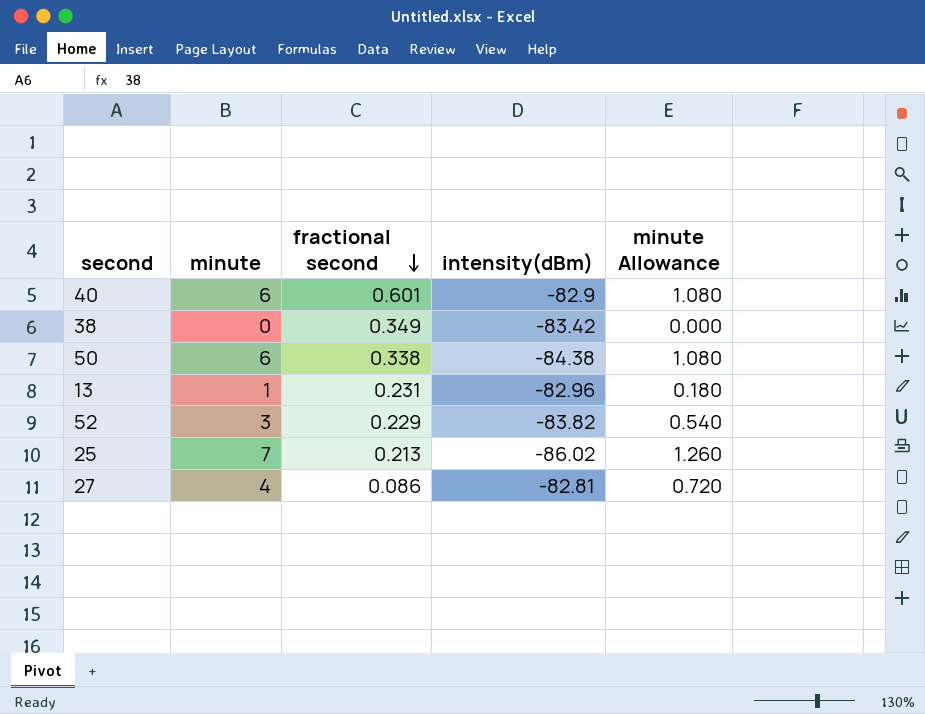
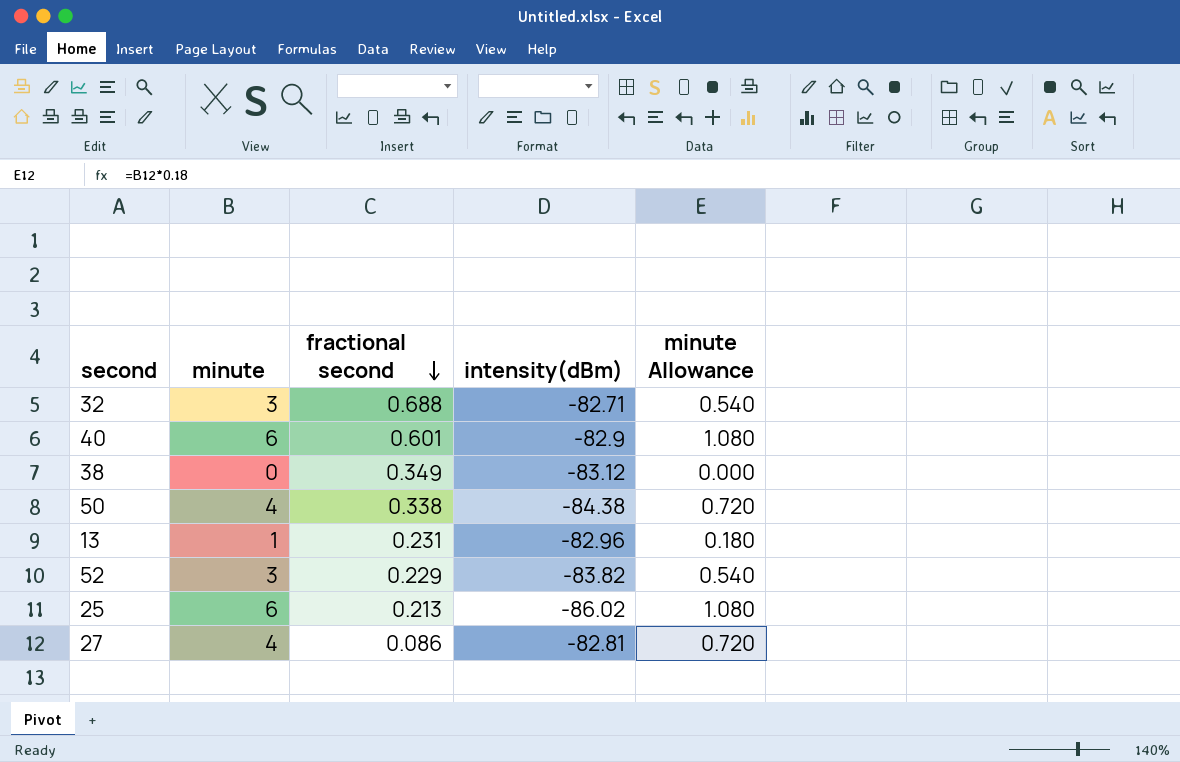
row 32: none -> 3 | 0.688 | -82.71 | 0.540
38 | intensity(dBm): -83.42 -> -83.12
50 | minute: 6 -> 4
50 | minute Allowance: 1.080 -> 0.720
25 | minute: 7 -> 6
25 | minute Allowance: 1.260 -> 1.080

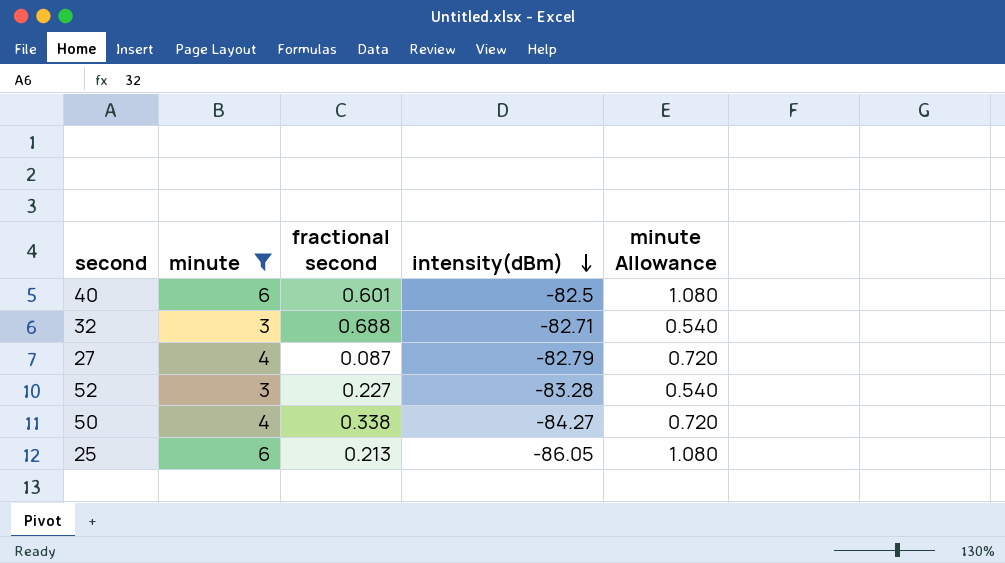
filter: none -> minute >= 3
row order: fractional second descending -> intensity(dBm) descending
40 | intensity(dBm): -82.9 -> -82.5
27 | fractional second: 0.086 -> 0.087
27 | intensity(dBm): -82.81 -> -82.79
52 | fractional second: 0.229 -> 0.227
52 | intensity(dBm): -83.82 -> -83.28
50 | intensity(dBm): -84.38 -> -84.27
25 | intensity(dBm): -86.02 -> -86.05

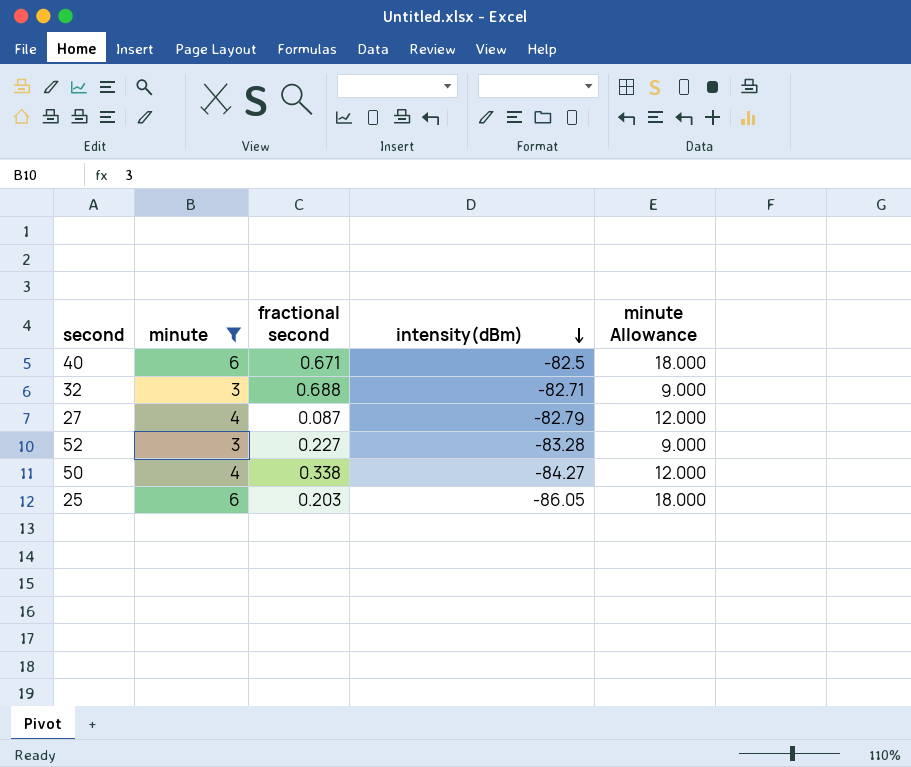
column minute Allowance | formula: [minute] * 0.18 -> [minute] * 3
40 | fractional second: 0.601 -> 0.671
25 | fractional second: 0.213 -> 0.203

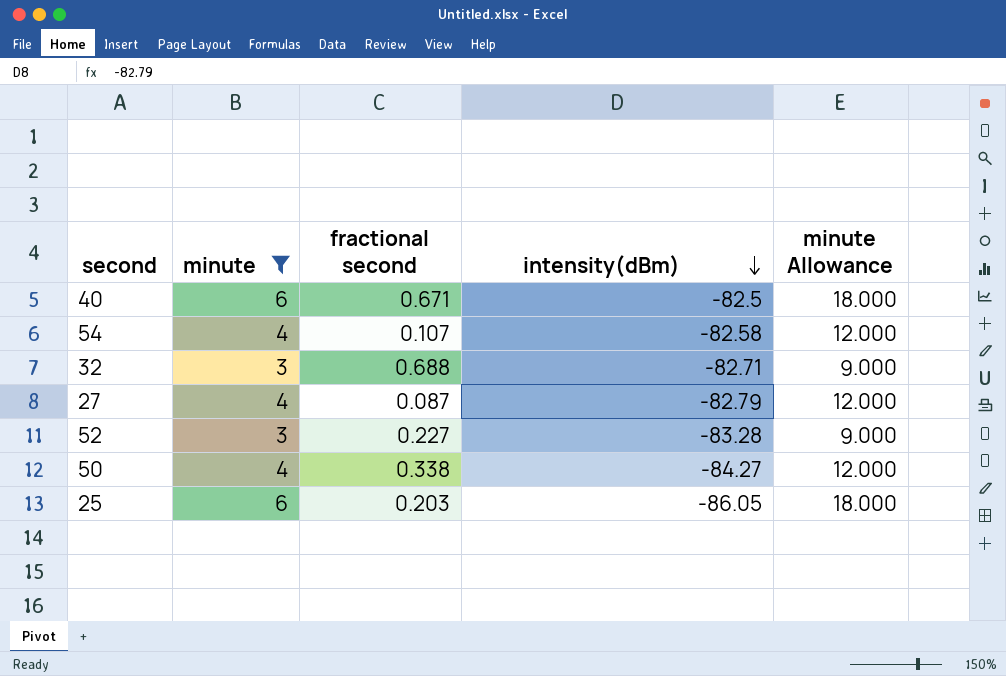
row 54: none -> 4 | 0.107 | -82.58 | 12.000

